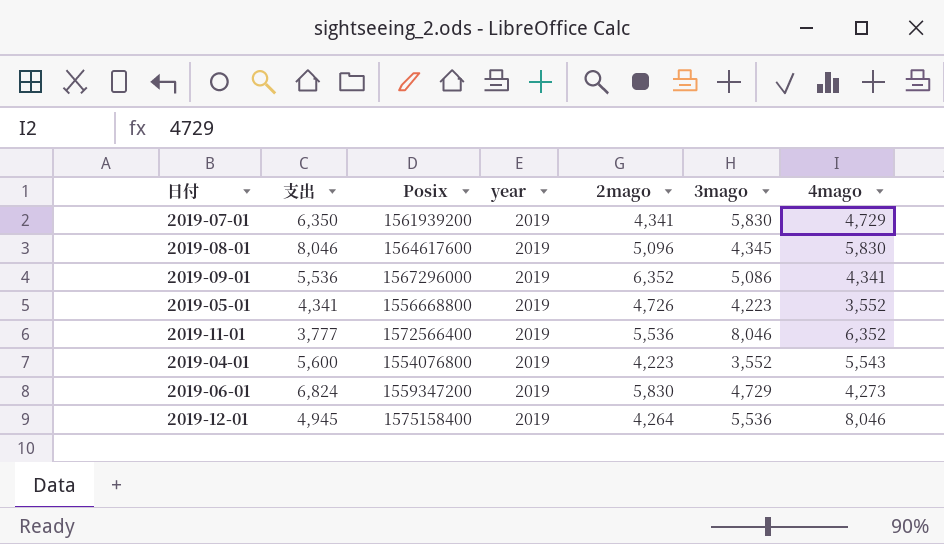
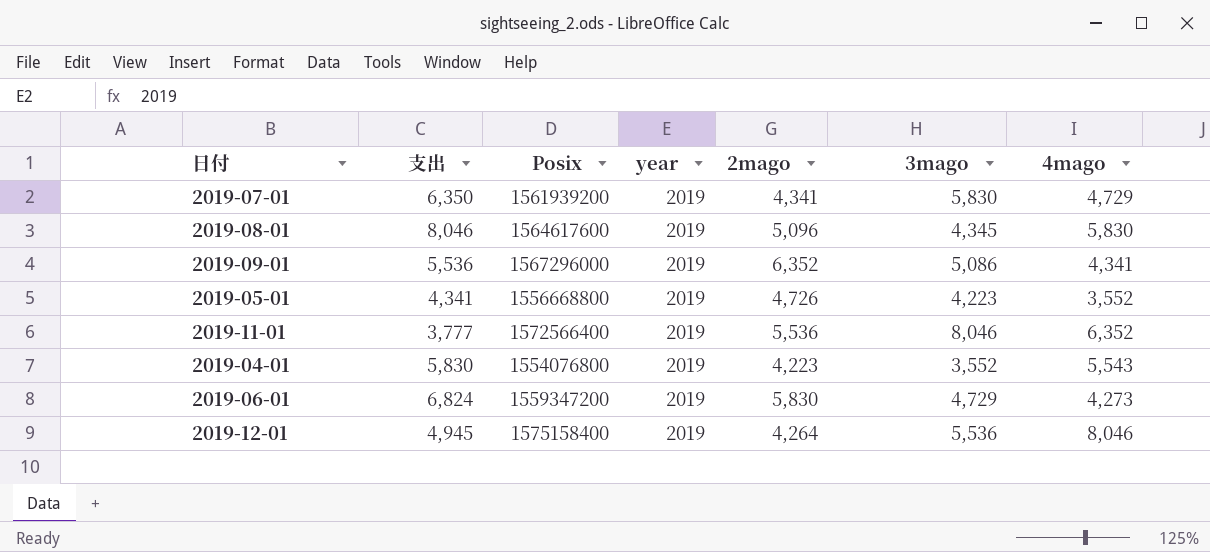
2019-04-01 | 支出: 5,600 -> 5,830

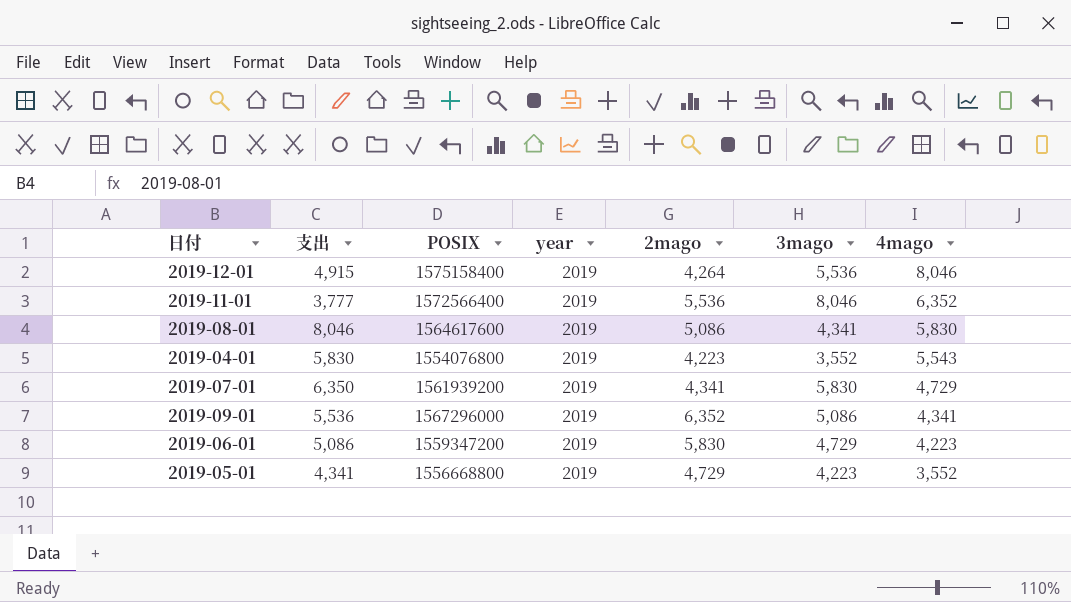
row order: none -> 4mago descending
column name: Posix -> POSIX
2019-12-01 | 支出: 4,945 -> 4,915
2019-08-01 | 2mago: 5,096 -> 5,086
2019-08-01 | 3mago: 4,345 -> 4,341
2019-06-01 | 支出: 6,824 -> 5,086
2019-06-01 | 4mago: 4,273 -> 4,223
2019-05-01 | 2mago: 4,726 -> 4,729

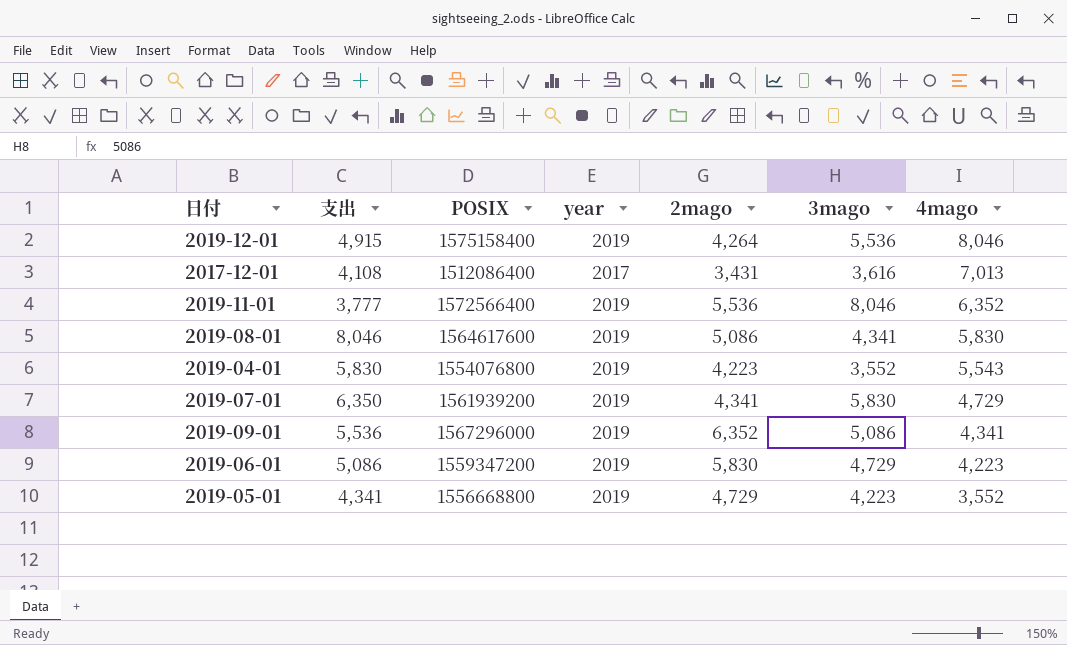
row 2017-12-01: none -> 4,108 | 1512086400 | 2017 | 3,431 | 3,616 | 7,013

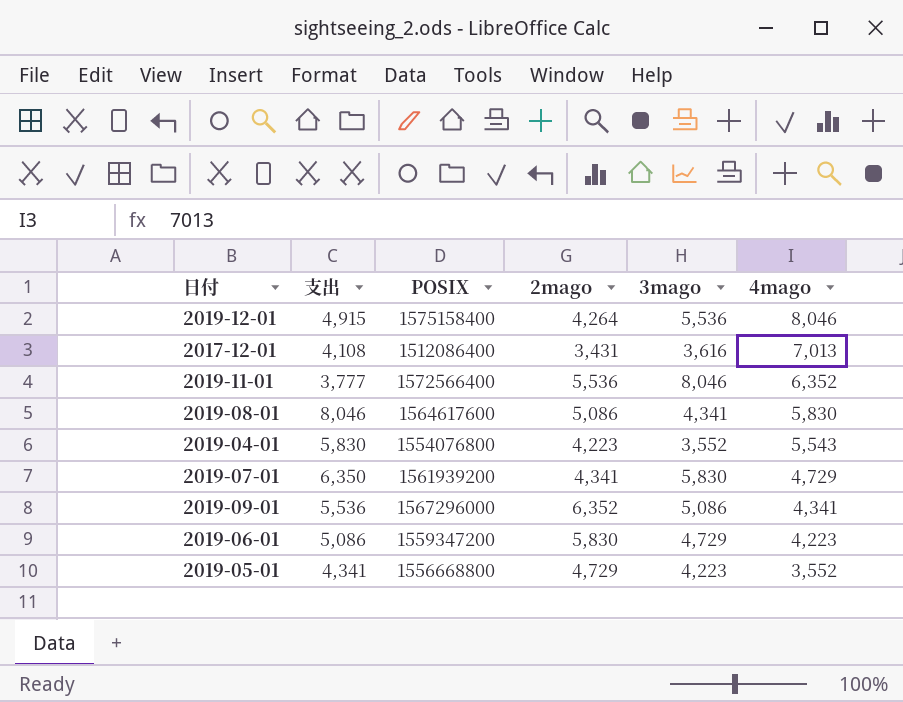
column year | position: 4 -> none

